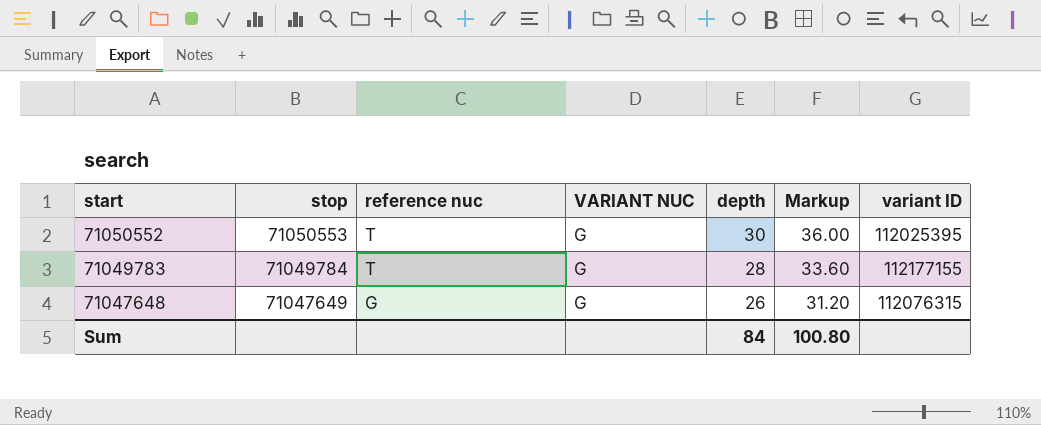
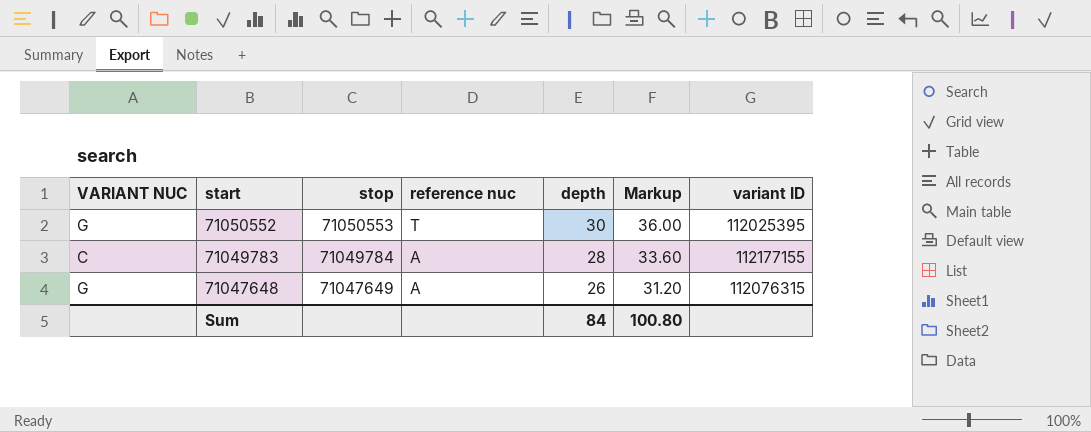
column VARIANT NUC | position: 4 -> 1
71049783 | VARIANT NUC: G -> C
71049783 | reference nuc: T -> A
71047648 | reference nuc: G -> A

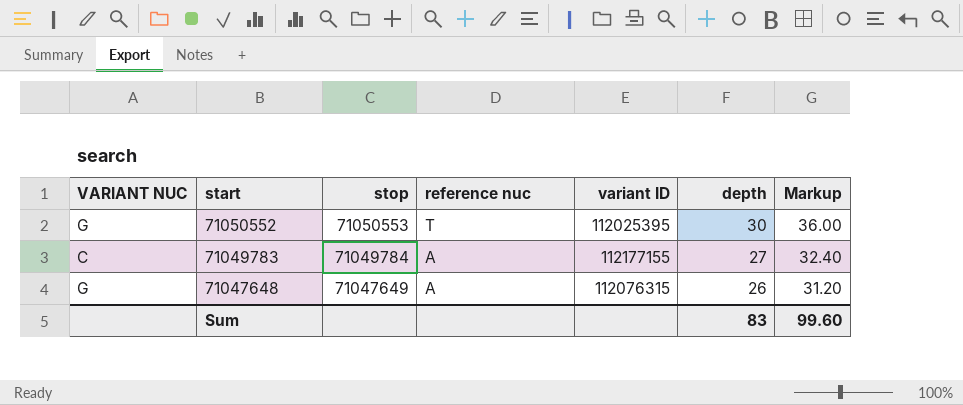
column variant ID | position: 7 -> 5
71049783 | depth: 28 -> 27
71049783 | Markup: 33.60 -> 32.40
Sum | depth: 84 -> 83
Sum | Markup: 100.80 -> 99.60

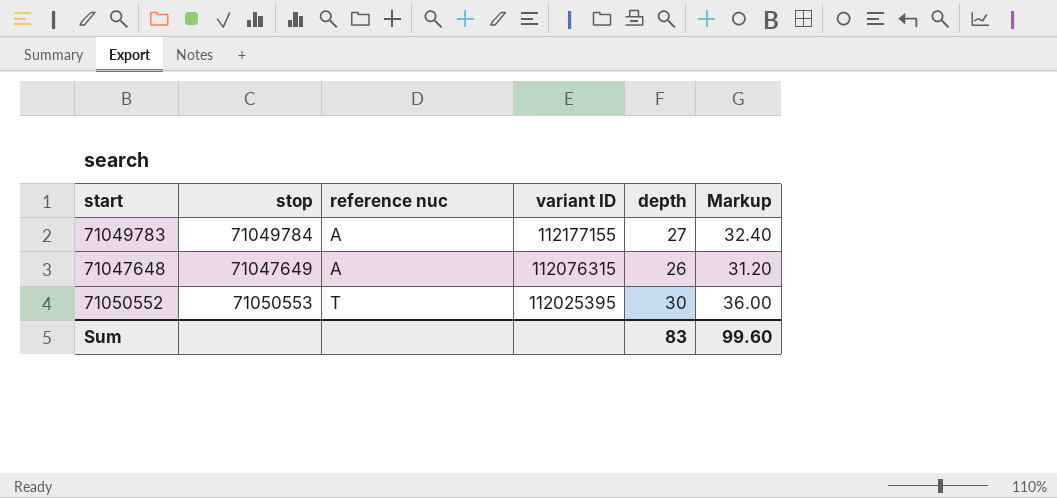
row order: start descending -> reference nuc ascending
column VARIANT NUC | position: 1 -> none

